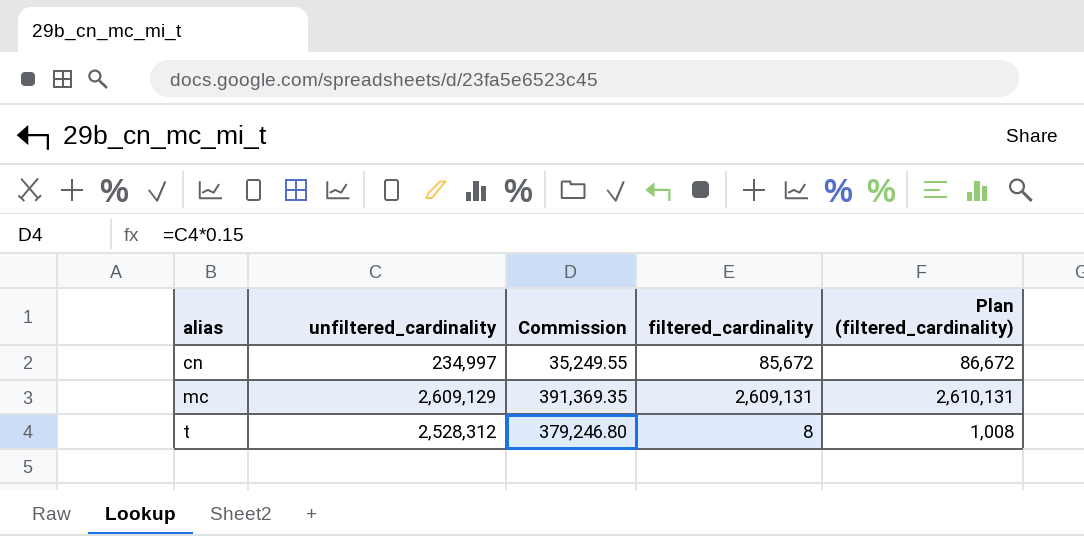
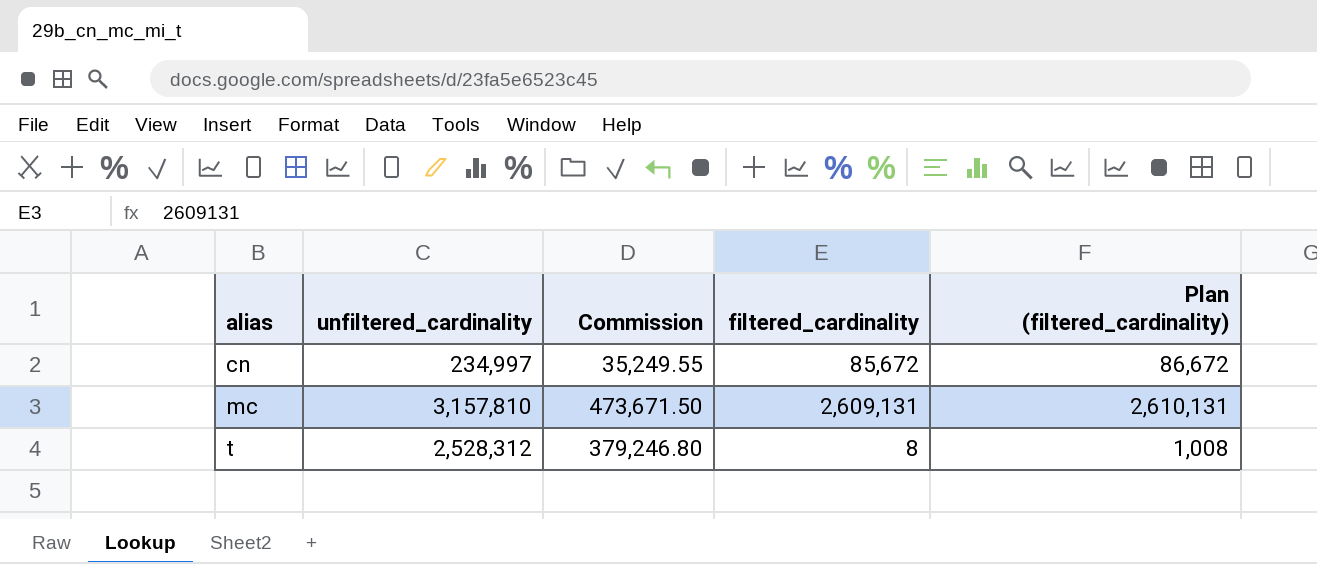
mc | unfiltered_cardinality: 2,609,129 -> 3,157,810
mc | Commission: 391,369.35 -> 473,671.50

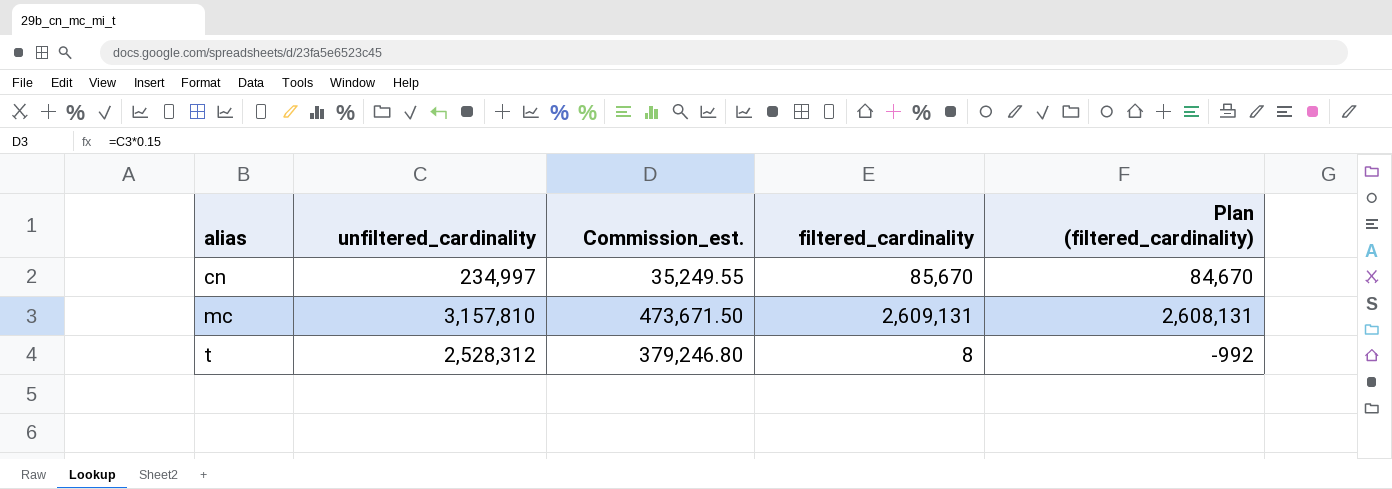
column name: Commission -> Commission_est.
column Plan (filtered_cardinality) | formula: [filtered_cardinality] + 1000 -> [filtered_cardinality] - 1000
cn | filtered_cardinality: 85,672 -> 85,670

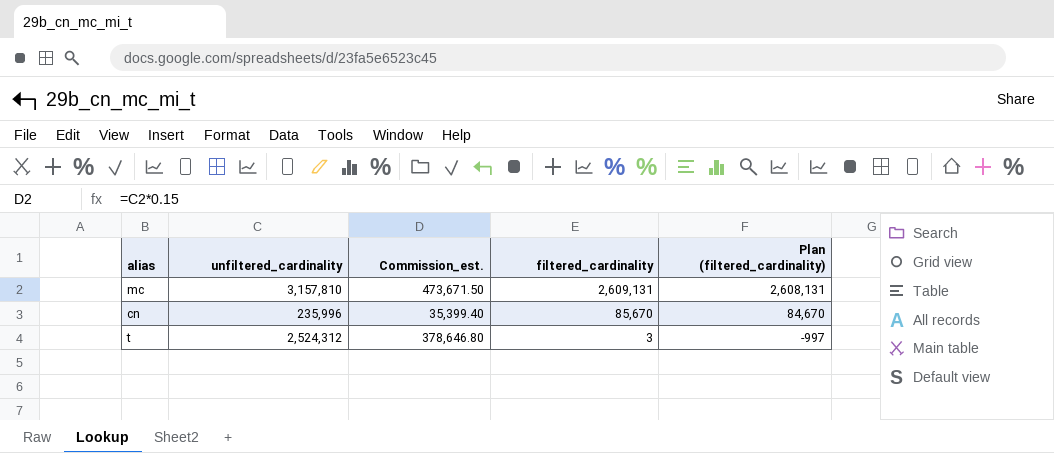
row order: alias ascending -> filtered_cardinality descending
cn | unfiltered_cardinality: 234,997 -> 235,996
cn | Commission_est.: 35,249.55 -> 35,399.40
t | unfiltered_cardinality: 2,528,312 -> 2,524,312
t | Commission_est.: 379,246.80 -> 378,646.80
t | filtered_cardinality: 8 -> 3
t | Plan (filtered_cardinality): -992 -> -997

